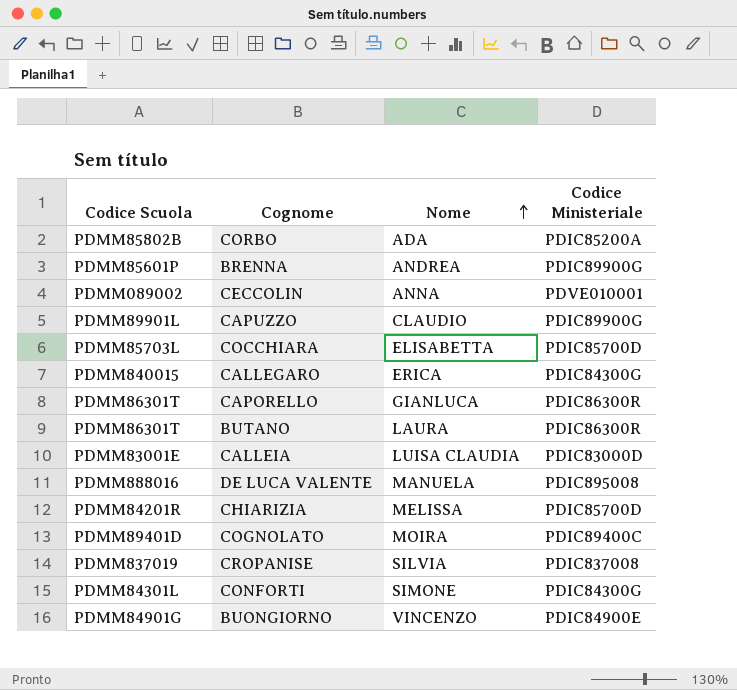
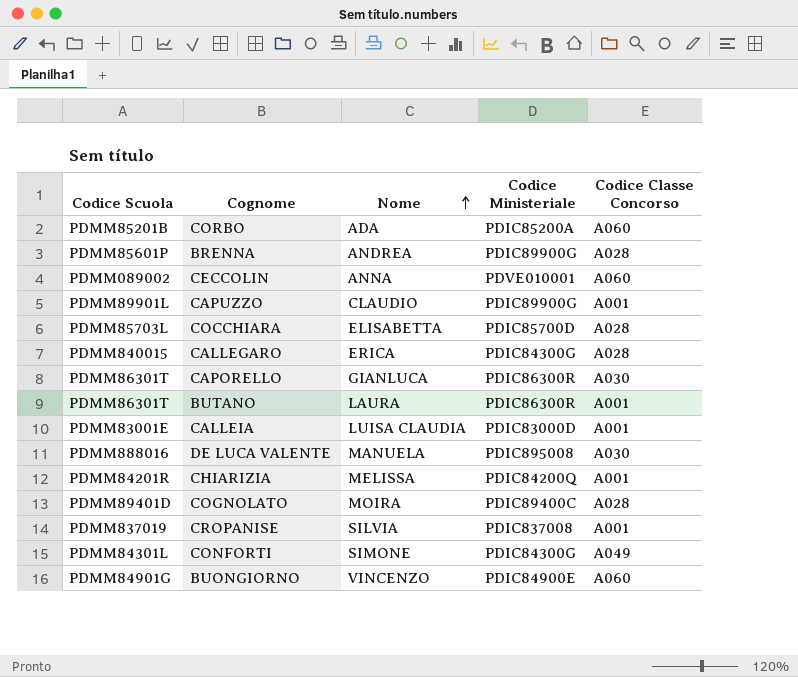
column Codice Classe Concorso | position: none -> 5
CORBO | Codice Scuola: PDMM85802B -> PDMM85201B
CHIARIZIA | Codice Ministeriale: PDIC85700D -> PDIC84200Q

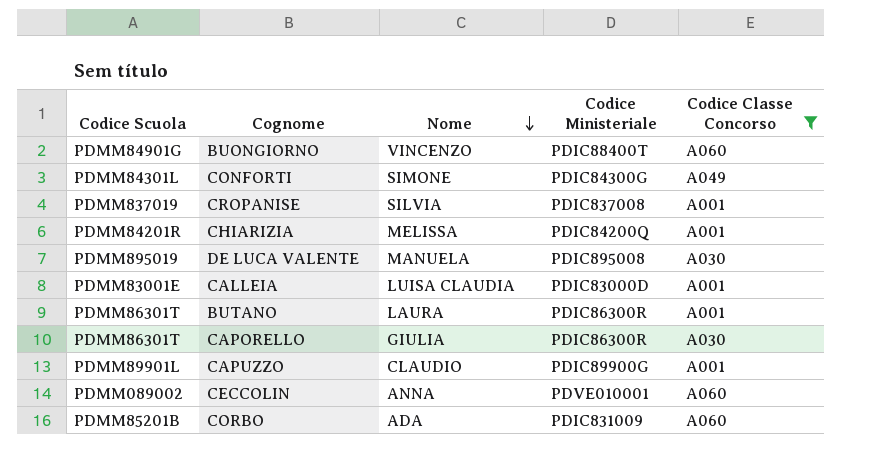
filter: none -> Codice Classe Concorso != A028
row order: Nome ascending -> Nome descending
BUONGIORNO | Codice Ministeriale: PDIC84900E -> PDIC88400T
DE LUCA VALENTE | Codice Scuola: PDMM888016 -> PDMM895019
CAPORELLO | Nome: GIANLUCA -> GIULIA
CORBO | Codice Ministeriale: PDIC85200A -> PDIC831009

